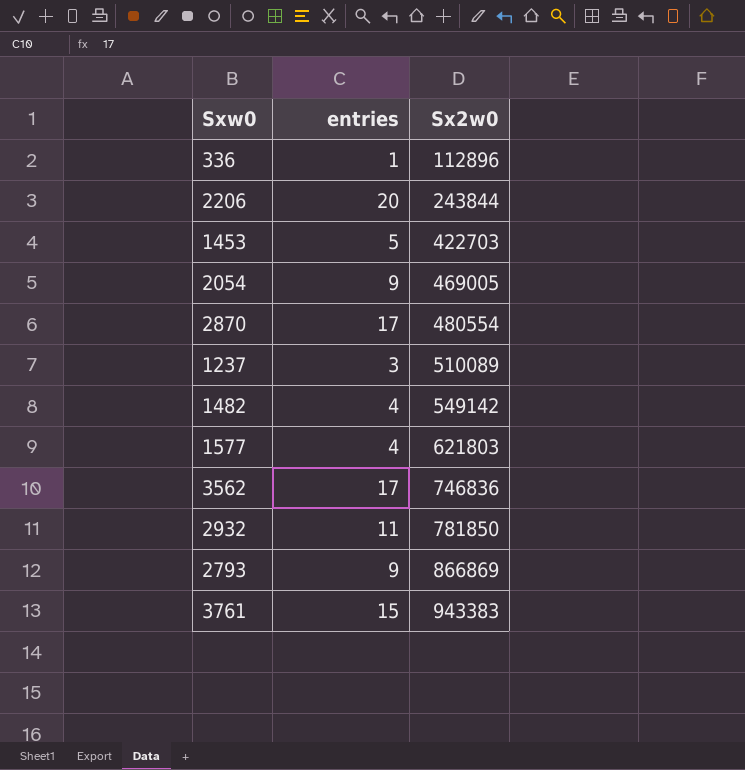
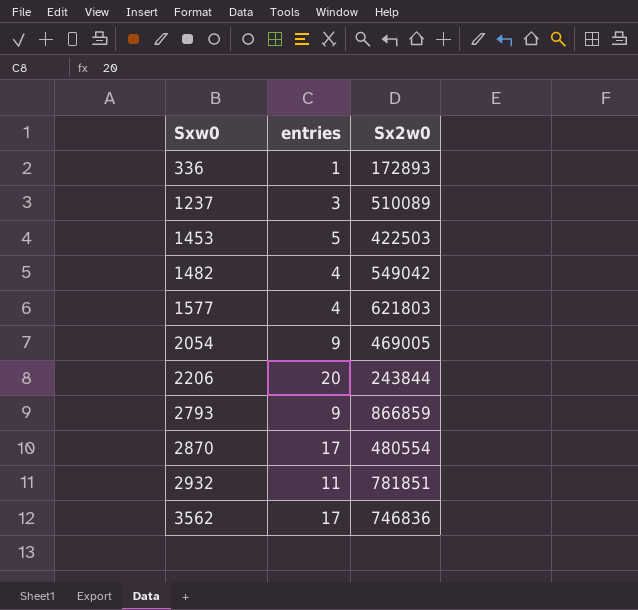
row order: Sx2w0 ascending -> Sxw0 ascending
row 3761: 15 | 943383 -> none
336 | Sx2w0: 112896 -> 172893
1453 | Sx2w0: 422703 -> 422503
1482 | Sx2w0: 549142 -> 549042
2793 | Sx2w0: 866869 -> 866859
2932 | Sx2w0: 781850 -> 781851

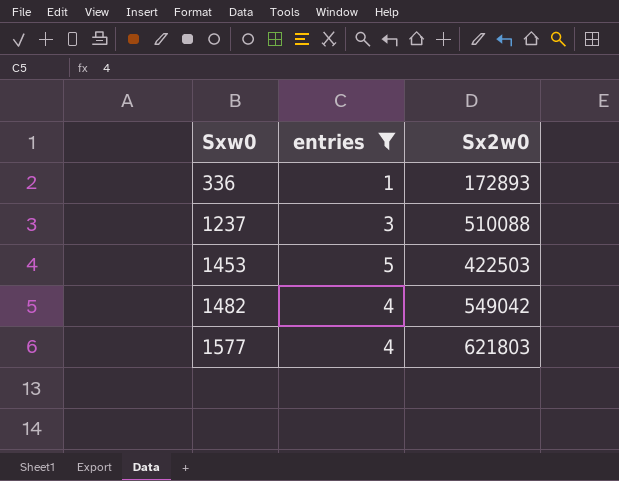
filter: none -> entries <= 5
1237 | Sx2w0: 510089 -> 510088

